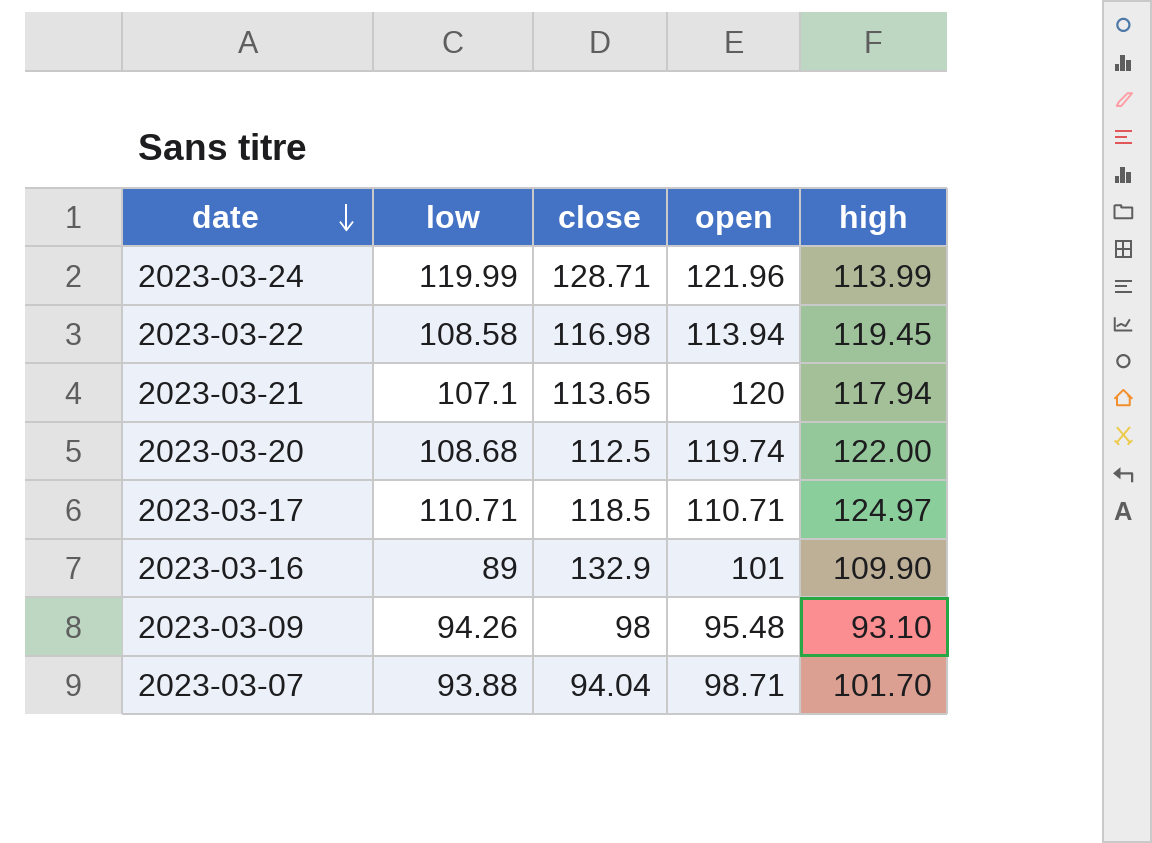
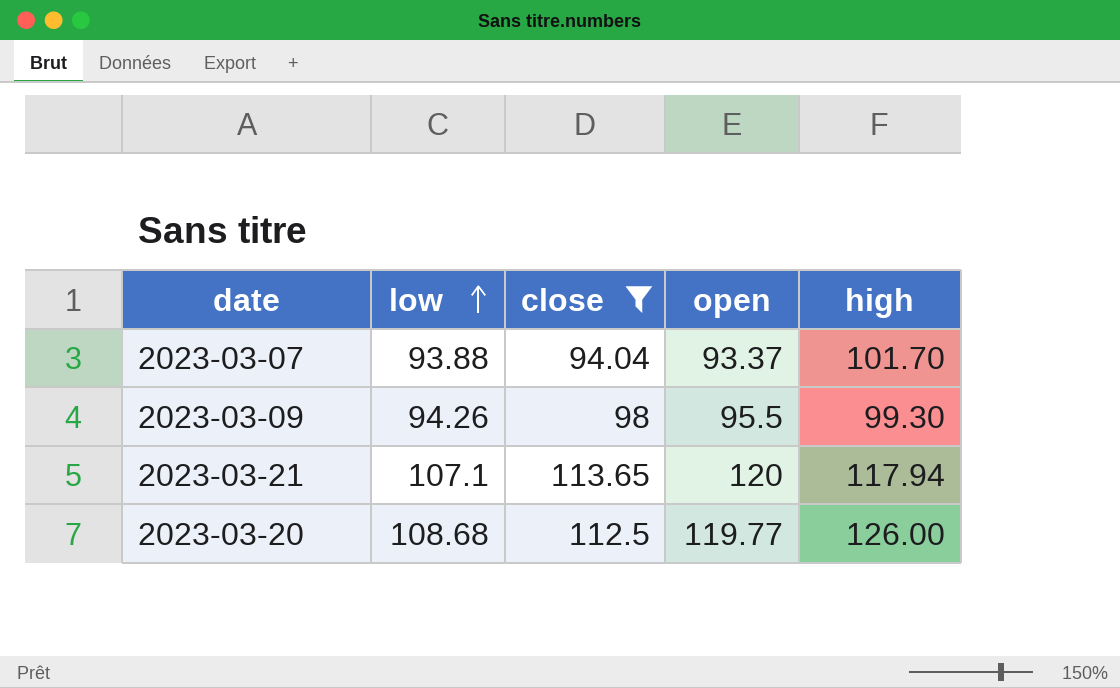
filter: none -> close <= 113.65
row order: date descending -> low ascending
2023-03-07 | open: 98.71 -> 93.37
2023-03-09 | open: 95.48 -> 95.5
2023-03-09 | high: 93.10 -> 99.30
2023-03-20 | open: 119.74 -> 119.77
2023-03-20 | high: 122.00 -> 126.00

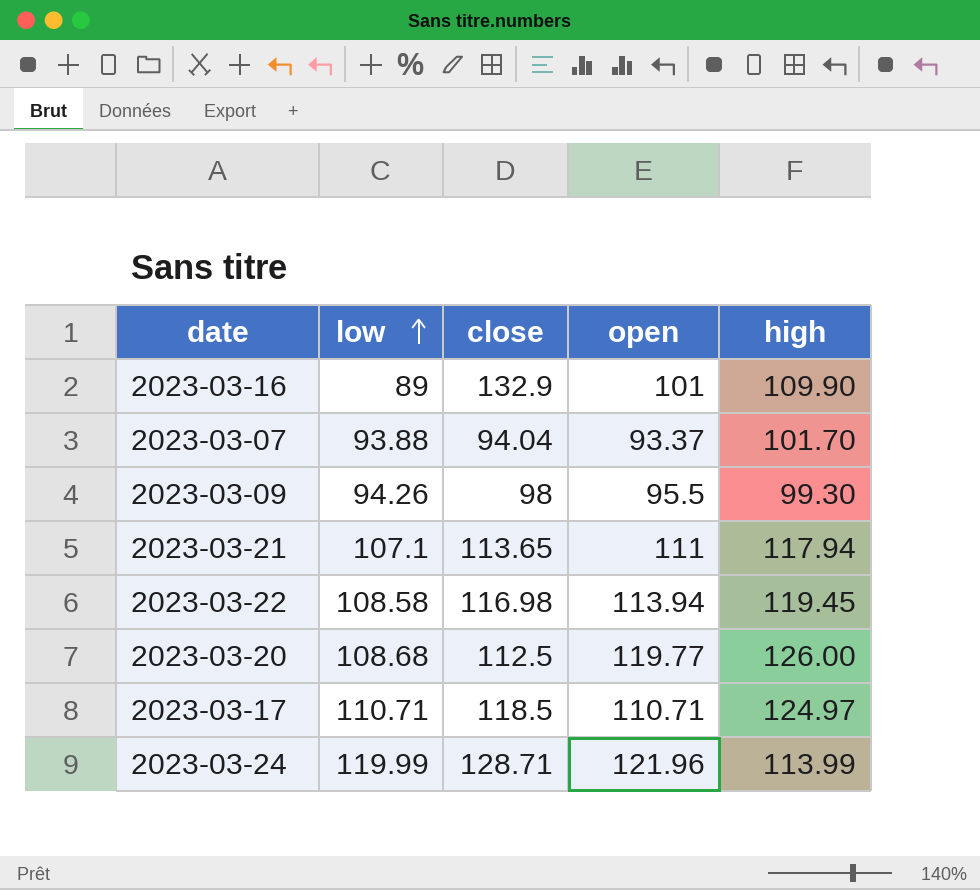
filter: close <= 113.65 -> none
2023-03-21 | open: 120 -> 111

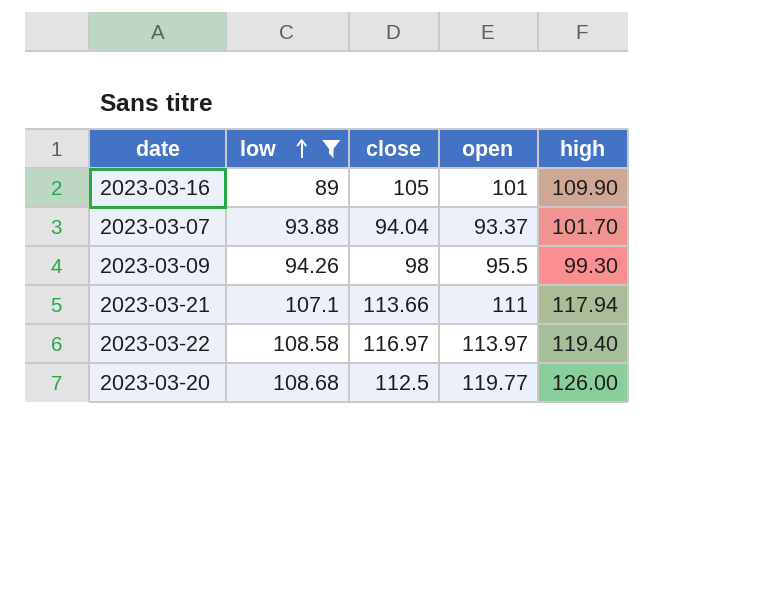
filter: none -> low <= 108.68
2023-03-16 | close: 132.9 -> 105
2023-03-21 | close: 113.65 -> 113.66
2023-03-22 | close: 116.98 -> 116.97
2023-03-22 | open: 113.94 -> 113.97
2023-03-22 | high: 119.45 -> 119.40

